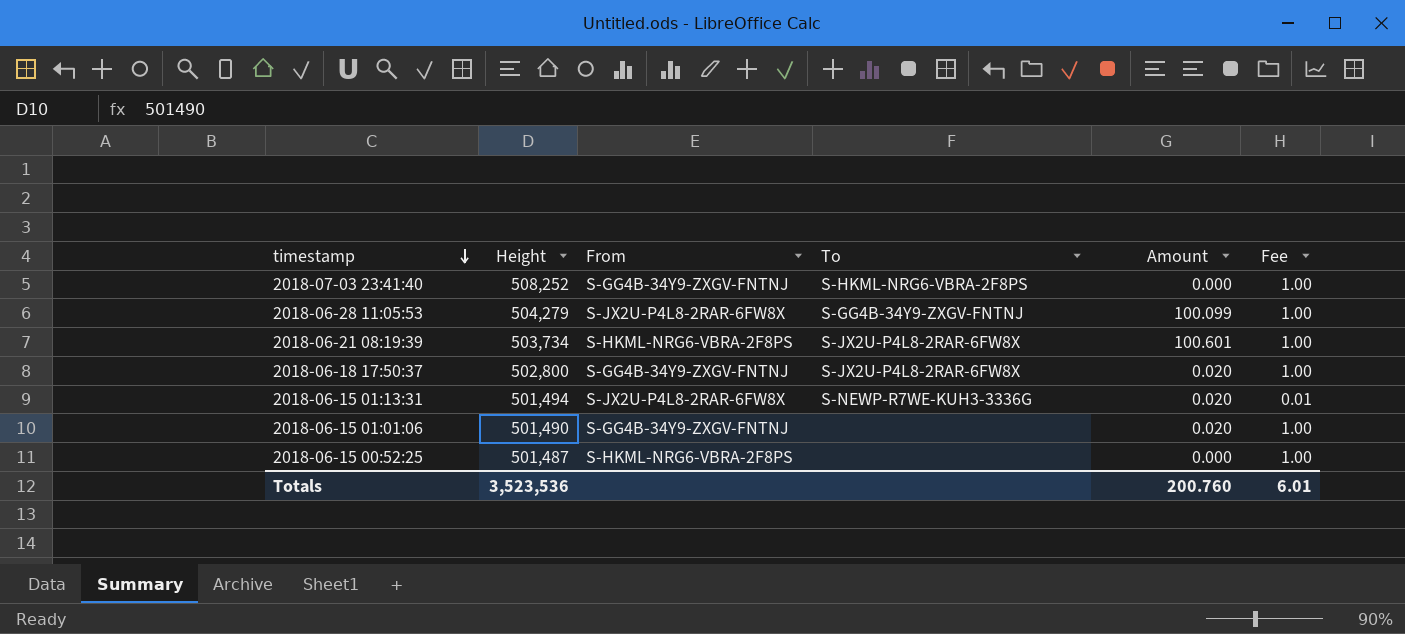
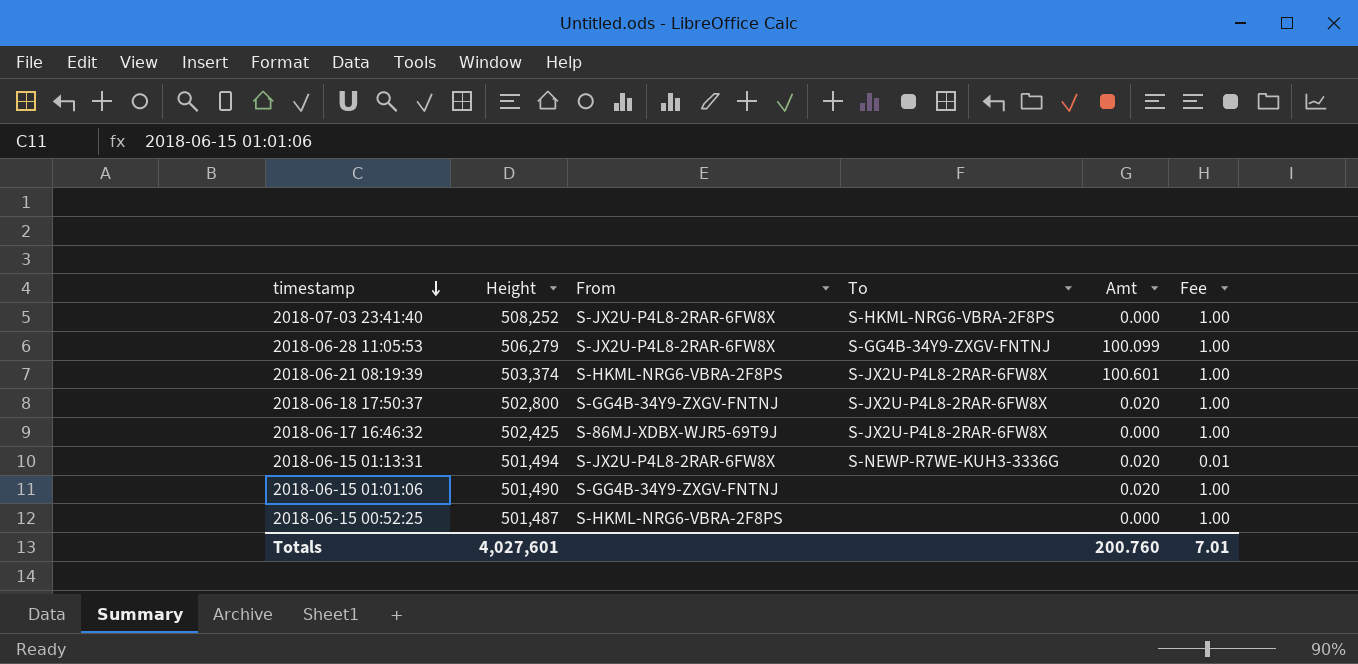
column name: Amount -> Amt
2018-07-03 23:41:40 | From: S-GG4B-34Y9-ZXGV-FNTNJ -> S-JX2U-P4L8-2RAR-6FW8X
2018-06-28 11:05:53 | Height: 504,279 -> 506,279
2018-06-21 08:19:39 | Height: 503,734 -> 503,374
row 2018-06-17 16:46:32: none -> 502,425 | S-86MJ-XDBX-WJR5-69T9J | S-JX2U-P4L8-2RAR-6FW8X | 0.000 | 1.00
Totals | Height: 3,523,536 -> 4,027,601
Totals | Fee: 6.01 -> 7.01

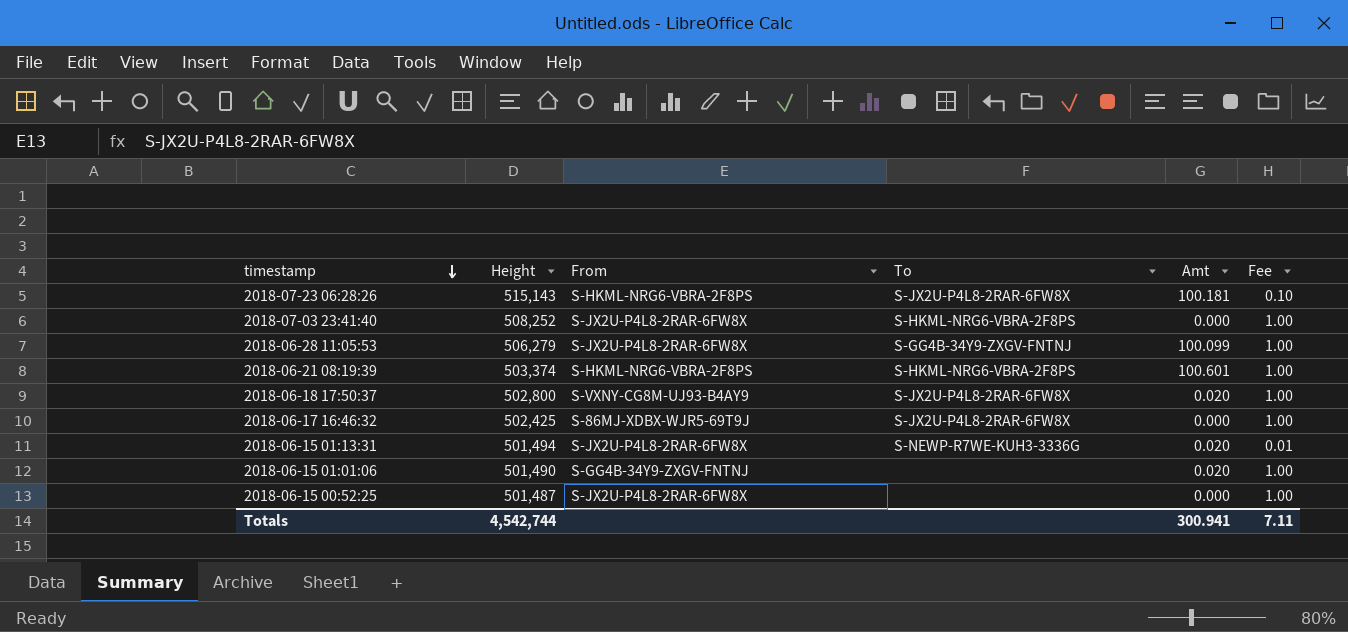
row 2018-07-23 06:28:26: none -> 515,143 | S-HKML-NRG6-VBRA-2F8PS | S-JX2U-P4L8-2RAR-6FW8X | 100.181 | 0.10
2018-06-21 08:19:39 | To: S-JX2U-P4L8-2RAR-6FW8X -> S-HKML-NRG6-VBRA-2F8PS
2018-06-18 17:50:37 | From: S-GG4B-34Y9-ZXGV-FNTNJ -> S-VXNY-CG8M-UJ93-B4AY9
2018-06-15 00:52:25 | From: S-HKML-NRG6-VBRA-2F8PS -> S-JX2U-P4L8-2RAR-6FW8X
Totals | Height: 4,027,601 -> 4,542,744
Totals | Amt: 200.760 -> 300.941
Totals | Fee: 7.01 -> 7.11

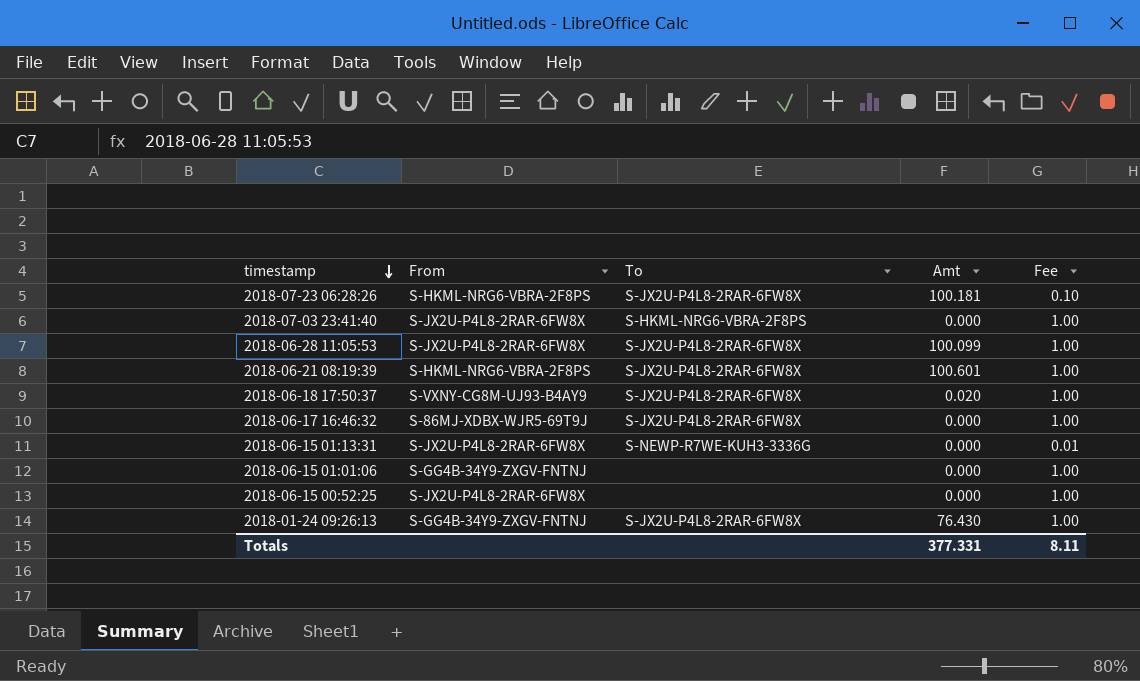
column Height | position: 2 -> none
2018-06-28 11:05:53 | To: S-GG4B-34Y9-ZXGV-FNTNJ -> S-JX2U-P4L8-2RAR-6FW8X
2018-06-21 08:19:39 | To: S-HKML-NRG6-VBRA-2F8PS -> S-JX2U-P4L8-2RAR-6FW8X
2018-06-15 01:13:31 | Amt: 0.020 -> 0.000
2018-06-15 01:01:06 | Amt: 0.020 -> 0.000
row 2018-01-24 09:26:13: none -> S-GG4B-34Y9-ZXGV-FNTNJ | S-JX2U-P4L8-2RAR-6FW8X | 76.430 | 1.00
Totals | Amt: 300.941 -> 377.331
Totals | Fee: 7.11 -> 8.11

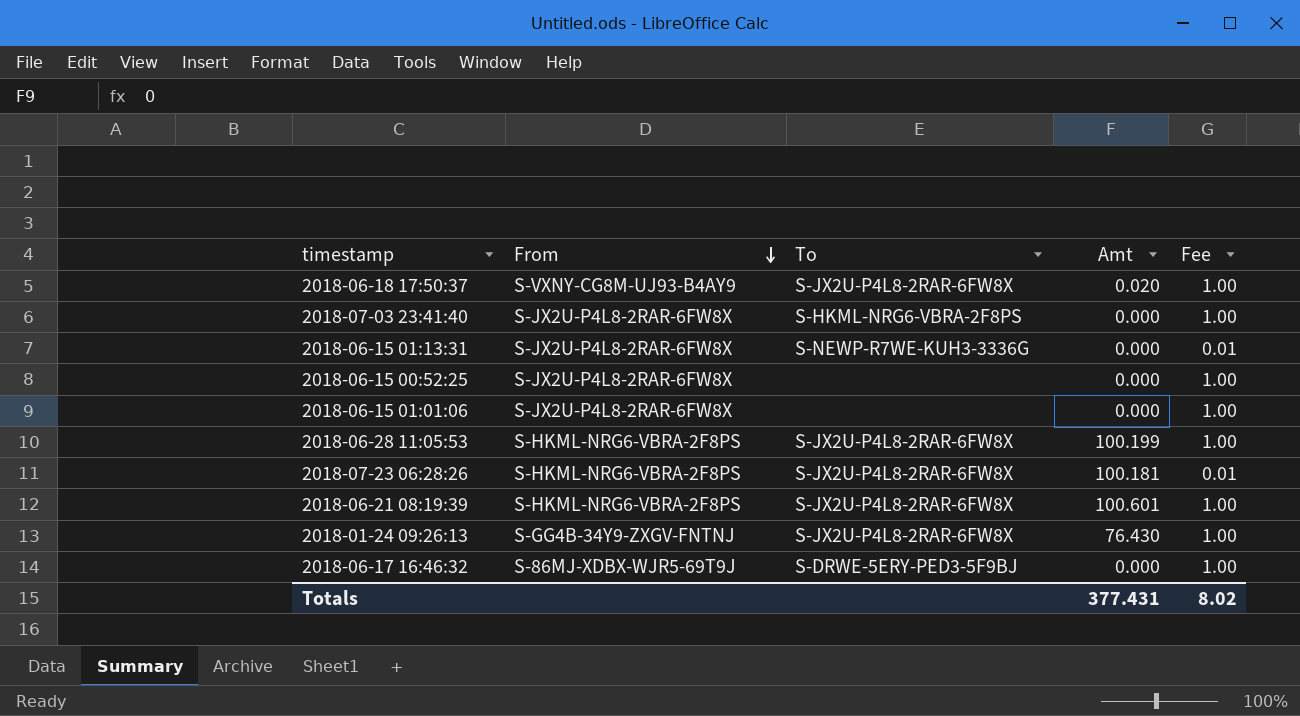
row order: timestamp descending -> From descending
2018-06-15 01:01:06 | From: S-GG4B-34Y9-ZXGV-FNTNJ -> S-JX2U-P4L8-2RAR-6FW8X
2018-06-28 11:05:53 | From: S-JX2U-P4L8-2RAR-6FW8X -> S-HKML-NRG6-VBRA-2F8PS
2018-06-28 11:05:53 | Amt: 100.099 -> 100.199
2018-07-23 06:28:26 | Fee: 0.10 -> 0.01
2018-06-17 16:46:32 | To: S-JX2U-P4L8-2RAR-6FW8X -> S-DRWE-5ERY-PED3-5F9BJ
Totals | Amt: 377.331 -> 377.431
Totals | Fee: 8.11 -> 8.02

